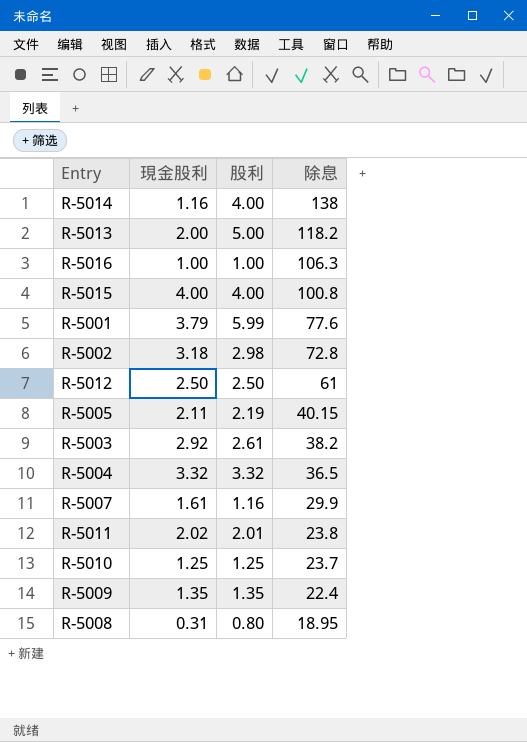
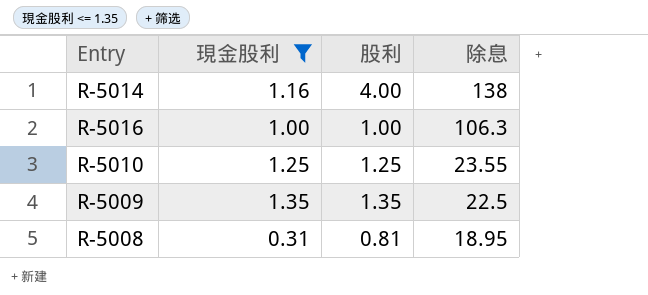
filter: none -> 現金股利 <= 1.35
R-5010 | 除息: 23.7 -> 23.55
R-5009 | 除息: 22.4 -> 22.5
R-5008 | 股利: 0.80 -> 0.81

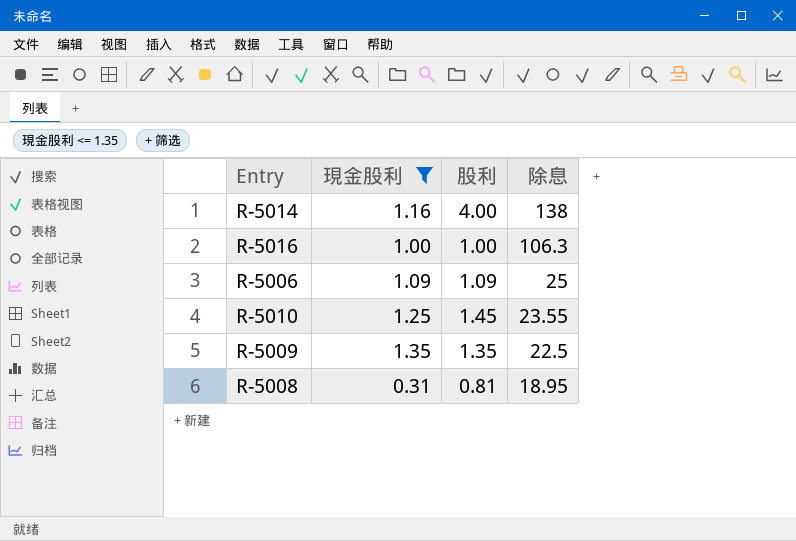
row R-5006: none -> 1.09 | 1.09 | 25
R-5010 | 股利: 1.25 -> 1.45

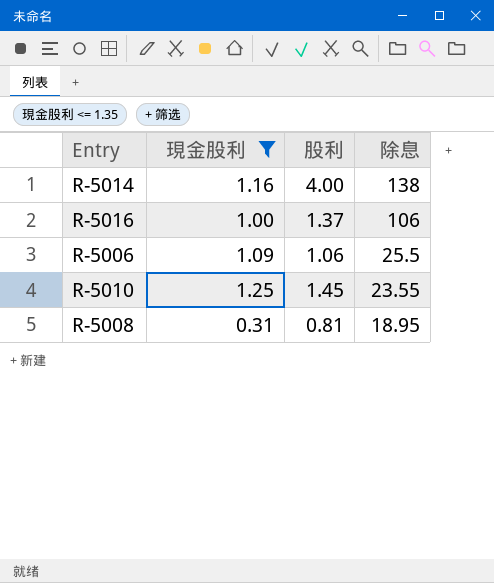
row R-5009: 1.35 | 1.35 | 22.5 -> none
R-5016 | 股利: 1.00 -> 1.37
R-5016 | 除息: 106.3 -> 106
R-5006 | 股利: 1.09 -> 1.06
R-5006 | 除息: 25 -> 25.5

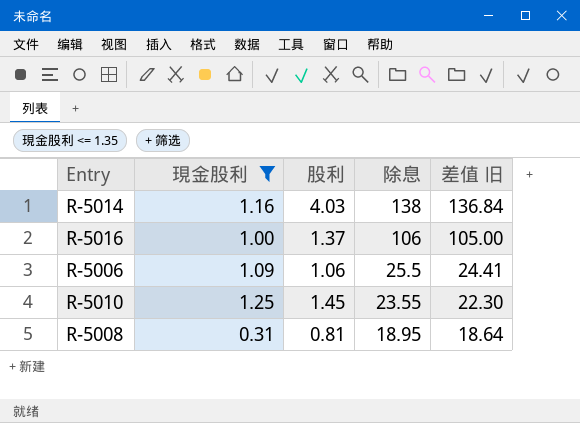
column 差值 旧 | formula: none -> [除息] - [現金股利]
R-5014 | 股利: 4.00 -> 4.03

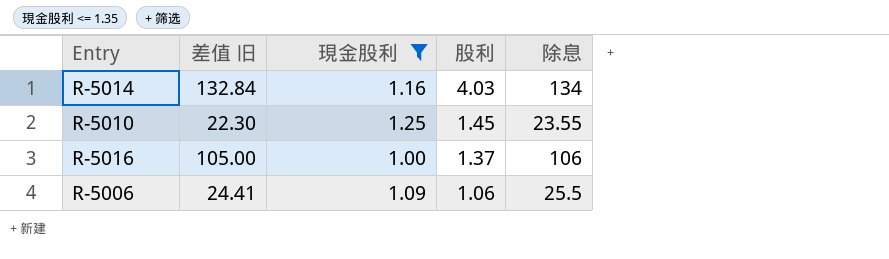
row order: 除息 descending -> 股利 descending
column 差值 旧 | position: 5 -> 2
row R-5008: 0.31 | 0.81 | 18.95 | 18.64 -> none
R-5014 | 差值 旧: 136.84 -> 132.84
R-5014 | 除息: 138 -> 134

